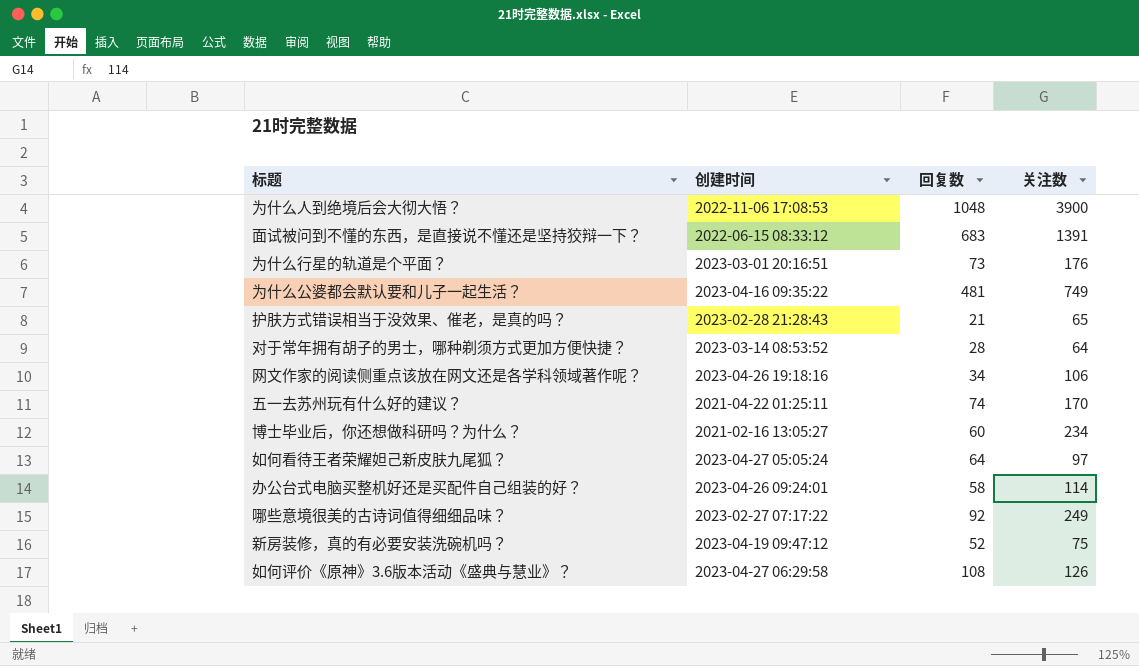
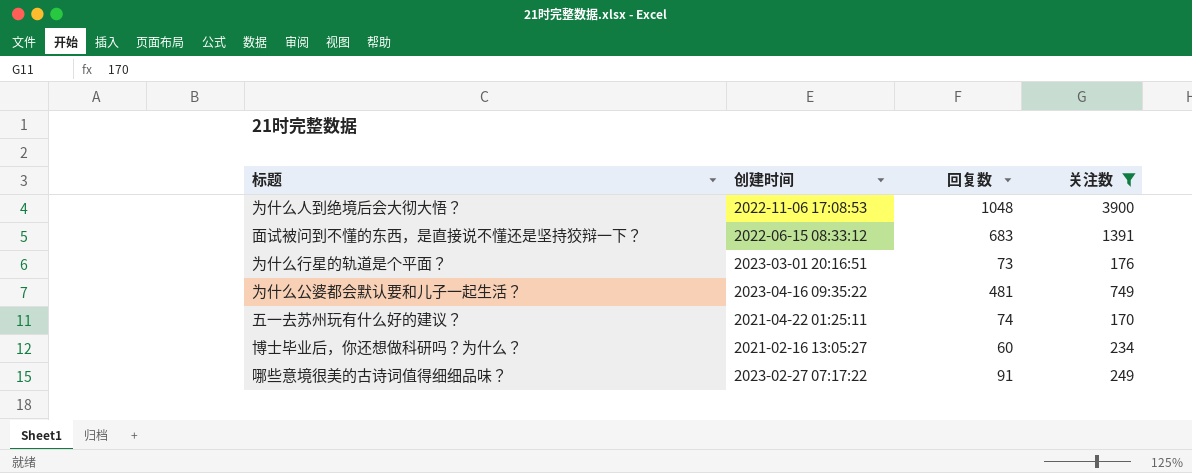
filter: none -> 关注数 >= 170
哪些意境很美的古诗词值得细细品味？ | 回复数: 92 -> 91

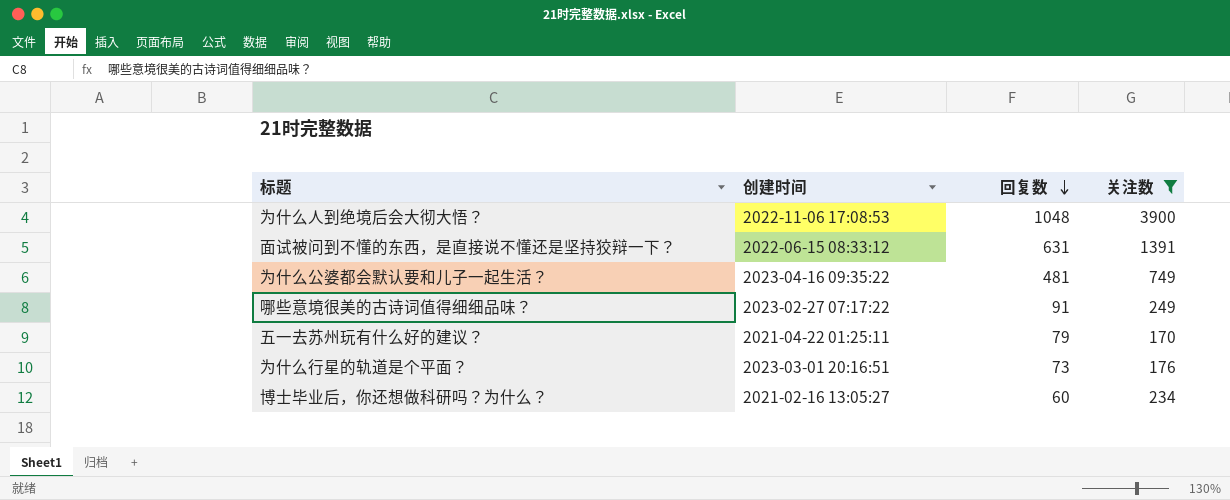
row order: none -> 回复数 descending
面试被问到不懂的东西，是直接说不懂还是坚持狡辩一下？ | 回复数: 683 -> 631
五一去苏州玩有什么好的建议？ | 回复数: 74 -> 79

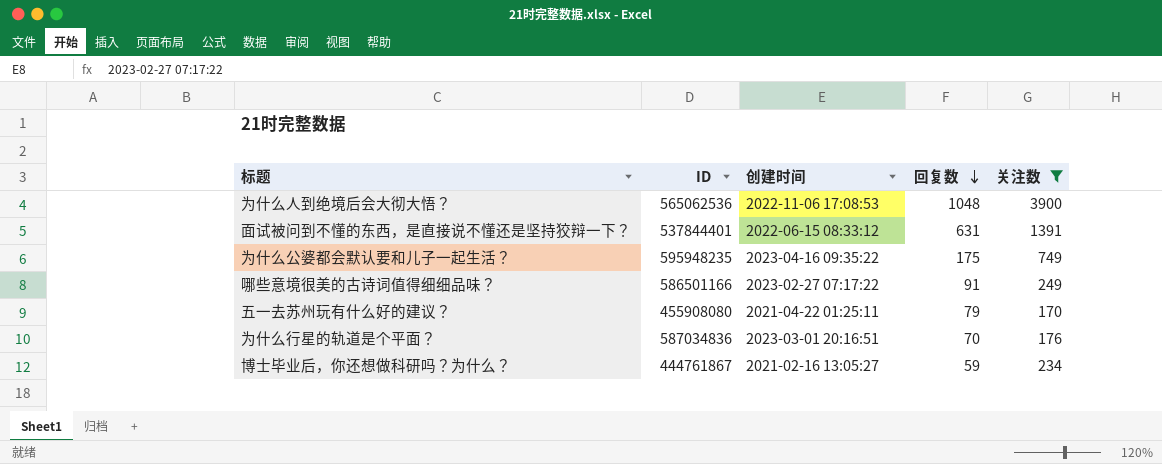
column ID | position: none -> 2
为什么公婆都会默认要和儿子一起生活？ | 回复数: 481 -> 175
为什么行星的轨道是个平面？ | 回复数: 73 -> 70
博士毕业后，你还想做科研吗？为什么？ | 回复数: 60 -> 59

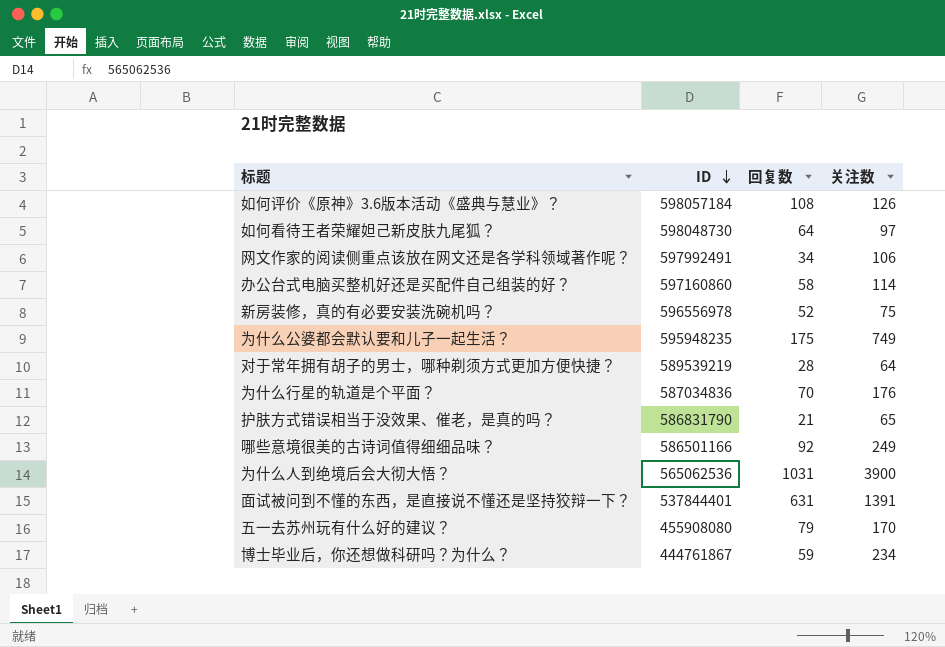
filter: 关注数 >= 170 -> none
row order: 回复数 descending -> ID descending
column 创建时间 | position: 3 -> none
哪些意境很美的古诗词值得细细品味？ | 回复数: 91 -> 92
为什么人到绝境后会大彻大悟？ | 回复数: 1048 -> 1031

